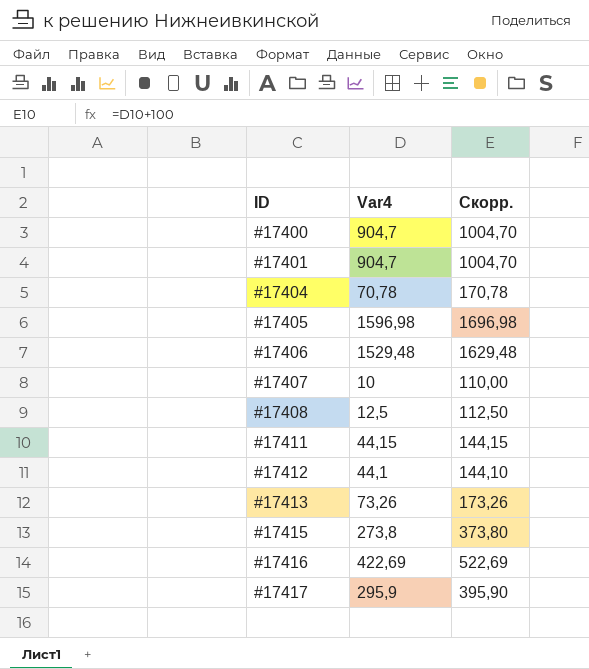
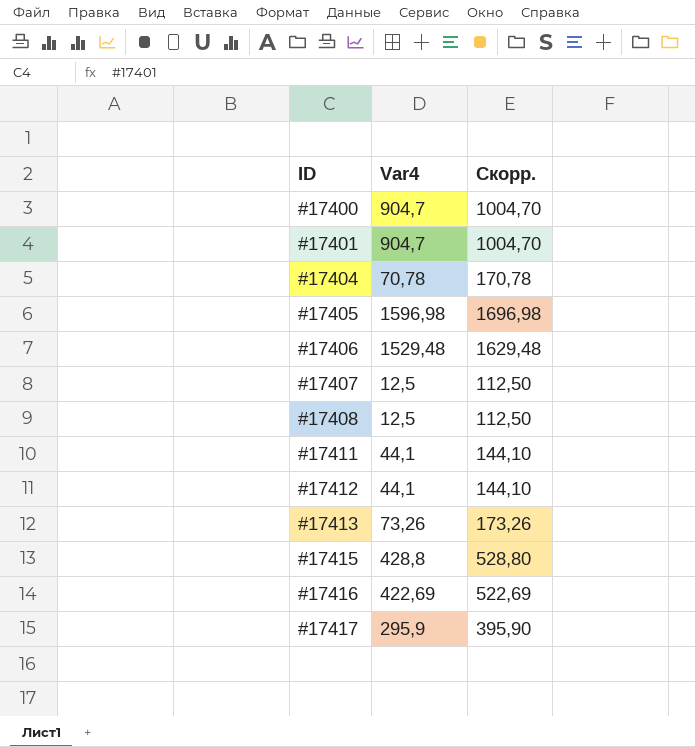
#17407 | Var4: 10 -> 12,5
#17407 | Скорр.: 110,00 -> 112,50
#17411 | Var4: 44,15 -> 44,1
#17411 | Скорр.: 144,15 -> 144,10
#17415 | Var4: 273,8 -> 428,8
#17415 | Скорр.: 373,80 -> 528,80

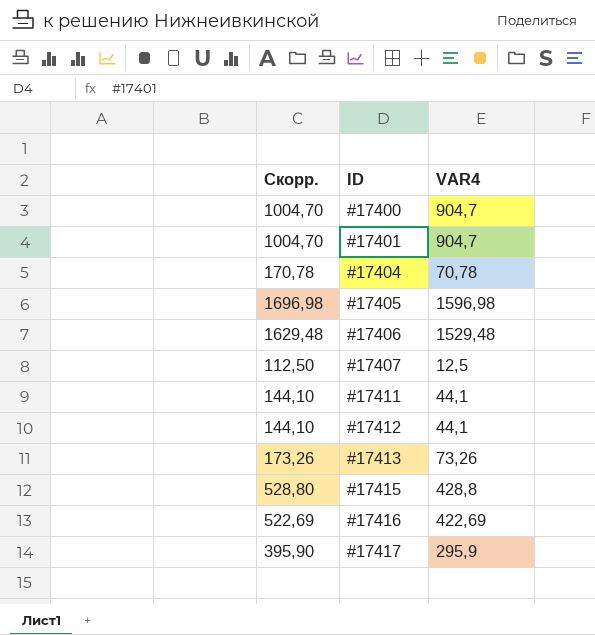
column Скорр. | position: 3 -> 1
column name: Var4 -> VAR4
row #17408: 12,5 | 112,50 -> none

